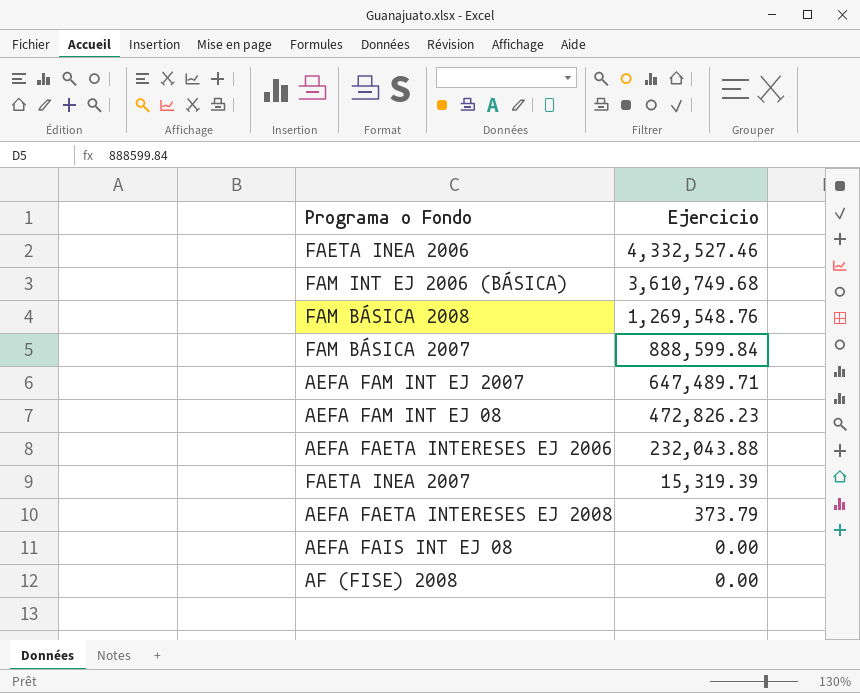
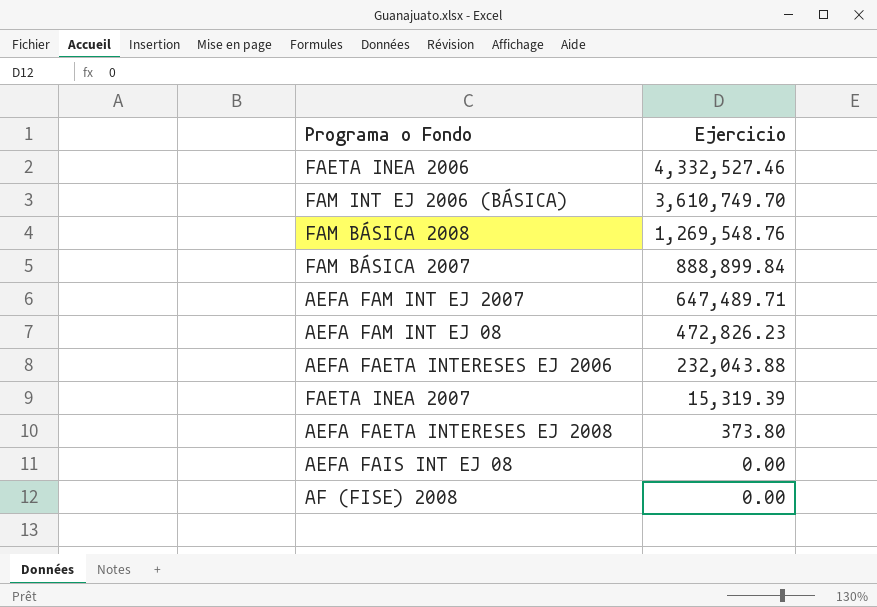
FAM INT EJ 2006 (BÁSICA) | Ejercicio: 3,610,749.68 -> 3,610,749.70
FAM BÁSICA 2007 | Ejercicio: 888,599.84 -> 888,899.84
AEFA FAETA INTERESES EJ 2008 | Ejercicio: 373.79 -> 373.80

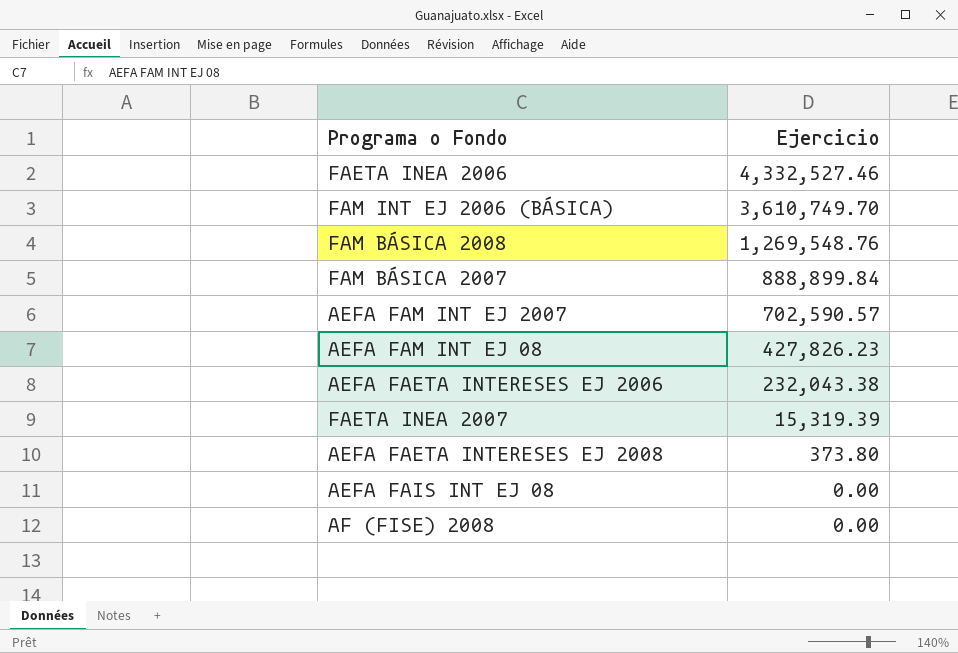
AEFA FAM INT EJ 2007 | Ejercicio: 647,489.71 -> 702,590.57
AEFA FAM INT EJ 08 | Ejercicio: 472,826.23 -> 427,826.23
AEFA FAETA INTERESES EJ 2006 | Ejercicio: 232,043.88 -> 232,043.38

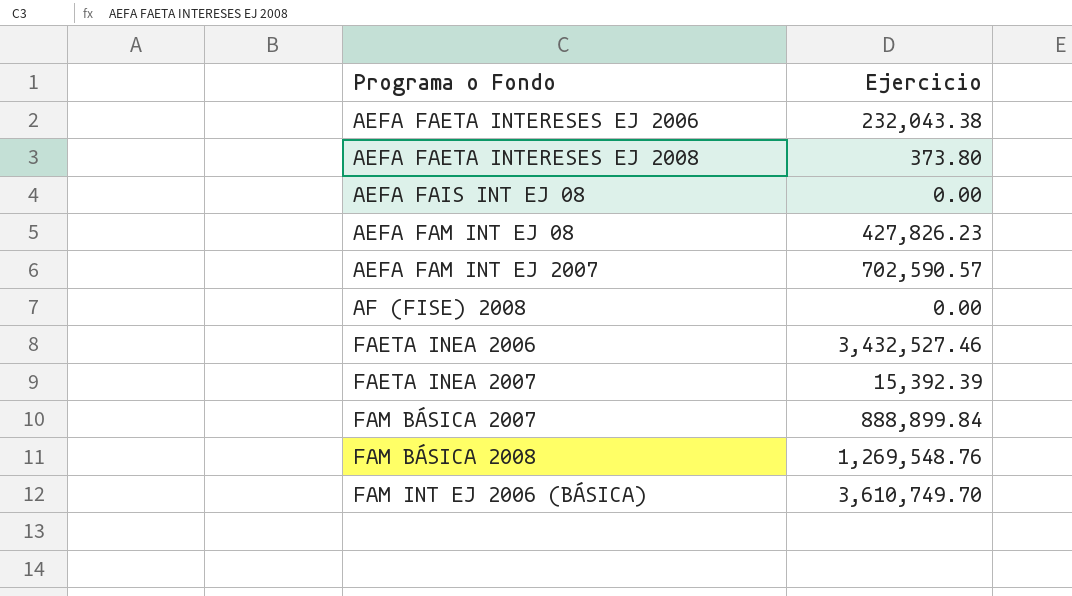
row order: Ejercicio descending -> Programa o Fondo ascending
FAETA INEA 2006 | Ejercicio: 4,332,527.46 -> 3,432,527.46
FAETA INEA 2007 | Ejercicio: 15,319.39 -> 15,392.39

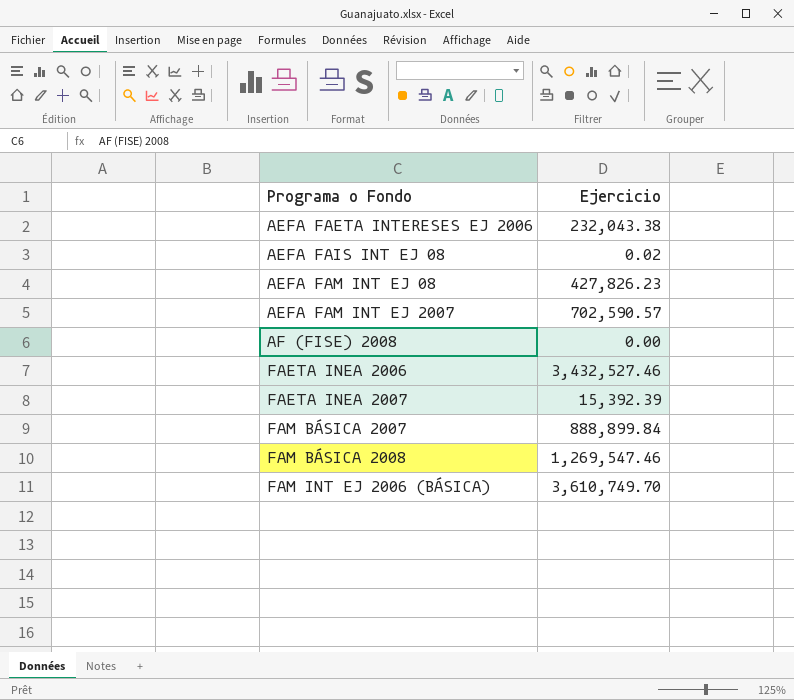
row AEFA FAETA INTERESES EJ 2008: 373.80 -> none
AEFA FAIS INT EJ 08 | Ejercicio: 0.00 -> 0.02
FAM BÁSICA 2008 | Ejercicio: 1,269,548.76 -> 1,269,547.46

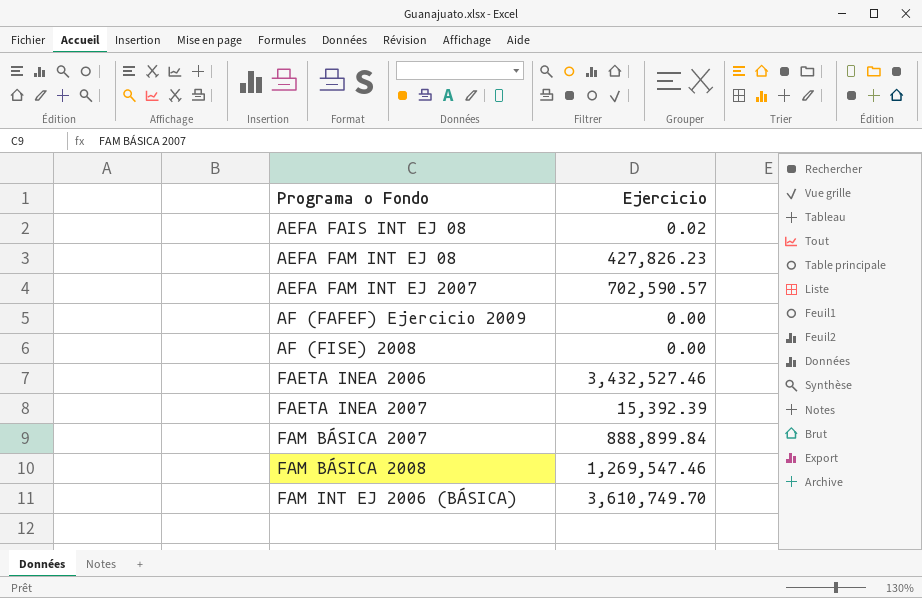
row AEFA FAETA INTERESES EJ 2006: 232,043.38 -> none
row AF (FAFEF) Ejercicio 2009: none -> 0.00

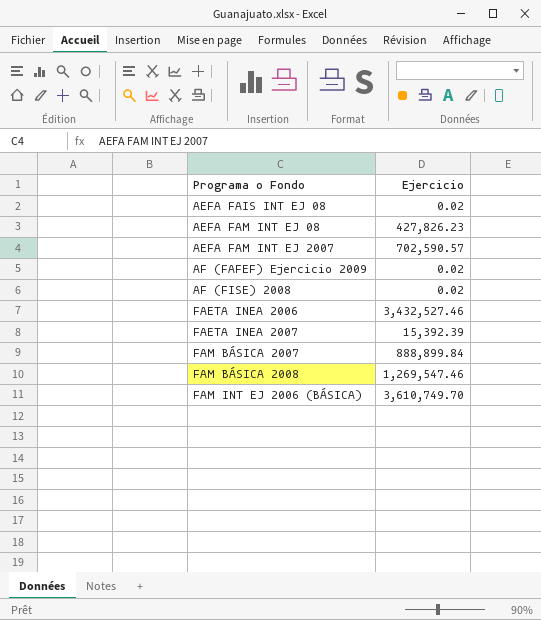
AF (FAFEF) Ejercicio 2009 | Ejercicio: 0.00 -> 0.02
AF (FISE) 2008 | Ejercicio: 0.00 -> 0.02

